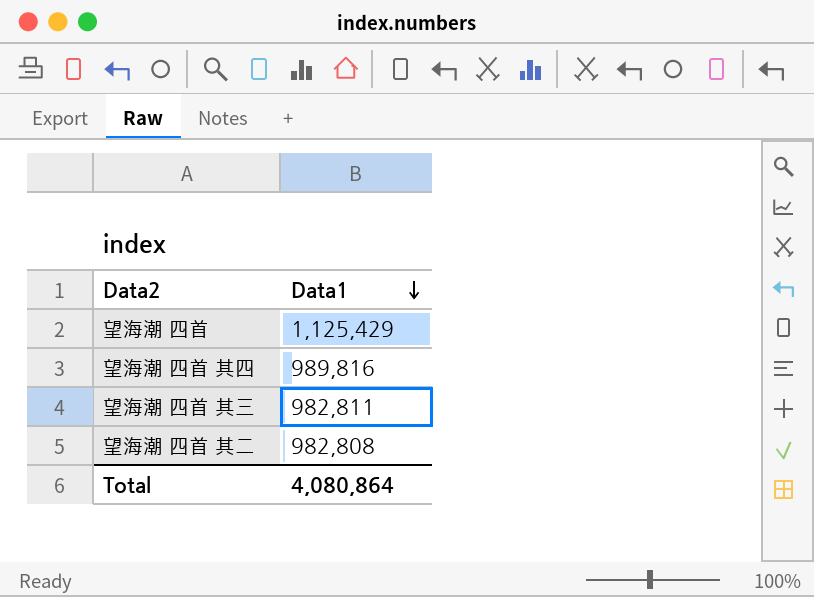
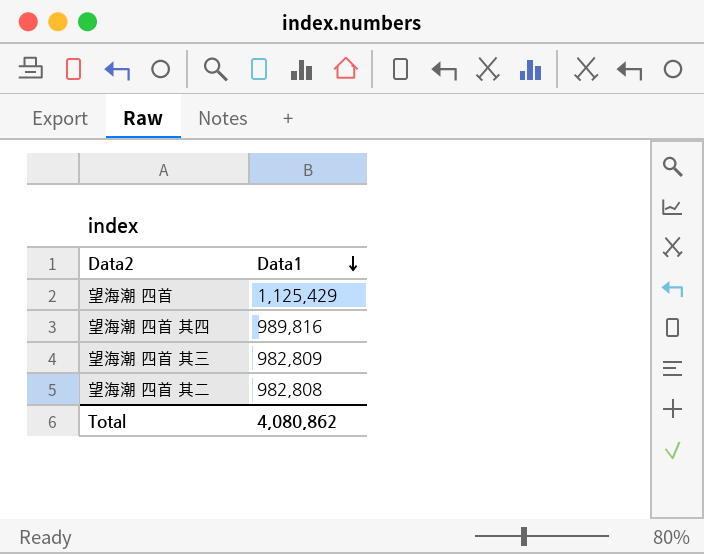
望海潮 四首 其三 | Data1: 982,811 -> 982,809
Total | Data1: 4,080,864 -> 4,080,862

